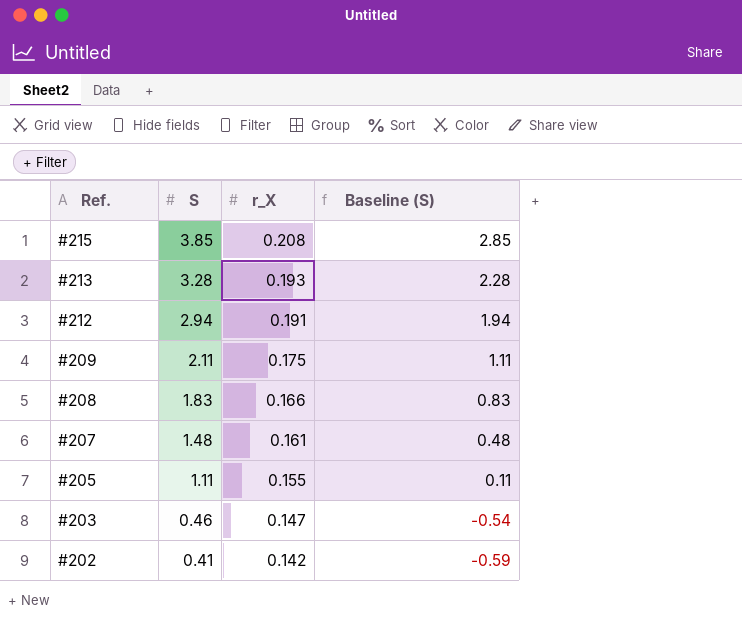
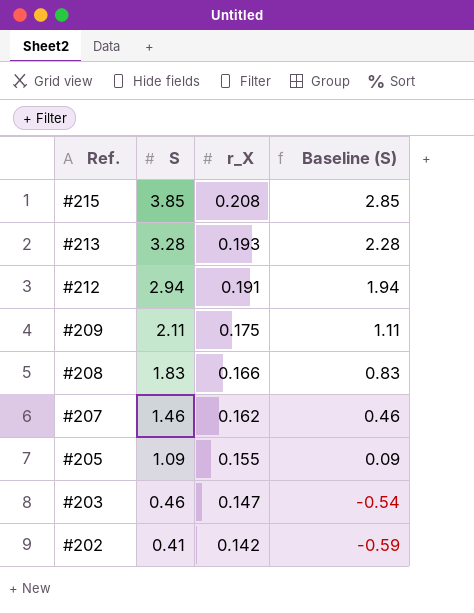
#207 | S: 1.48 -> 1.46
#207 | r_X: 0.161 -> 0.162
#207 | Baseline (S): 0.48 -> 0.46
#205 | S: 1.11 -> 1.09
#205 | Baseline (S): 0.11 -> 0.09

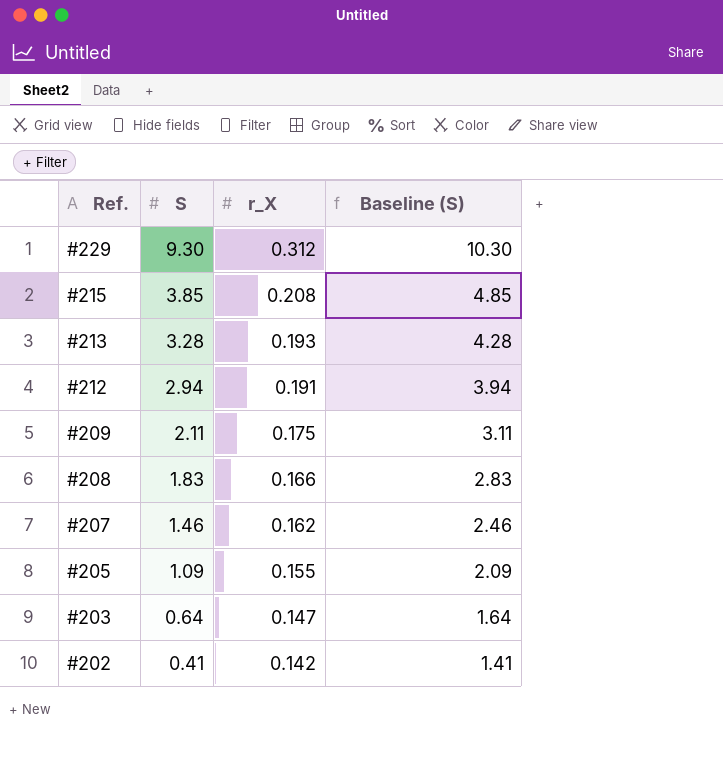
column Baseline (S) | formula: [S] - 1 -> [S] + 1
row #229: none -> 9.30 | 0.312 | 10.30
#203 | S: 0.46 -> 0.64

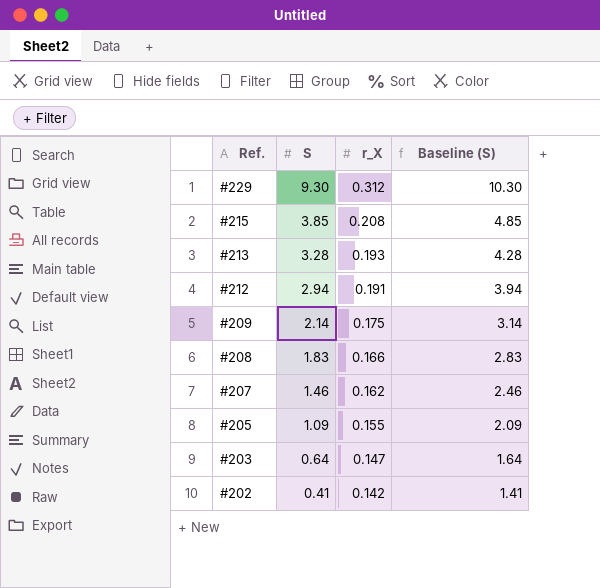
#209 | S: 2.11 -> 2.14
#209 | Baseline (S): 3.11 -> 3.14

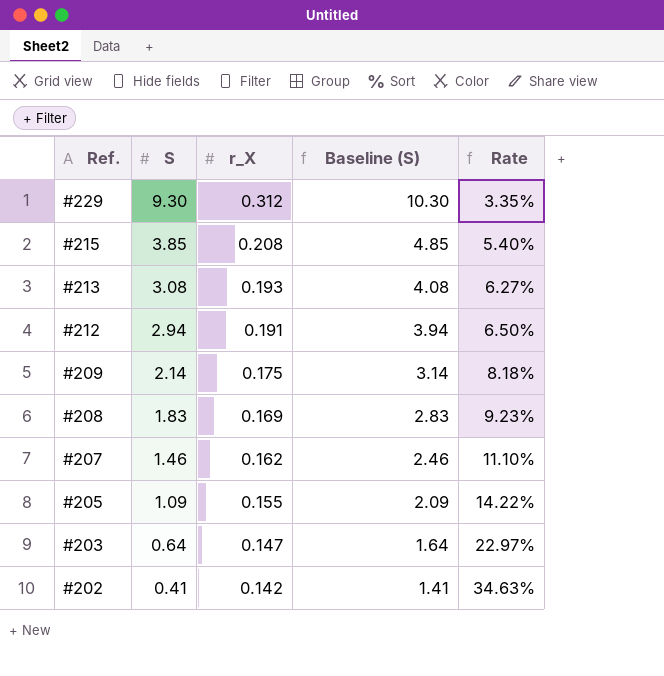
column Rate | formula: none -> [r_X] / [S]
#213 | S: 3.28 -> 3.08
#213 | Baseline (S): 4.28 -> 4.08
#208 | r_X: 0.166 -> 0.169

